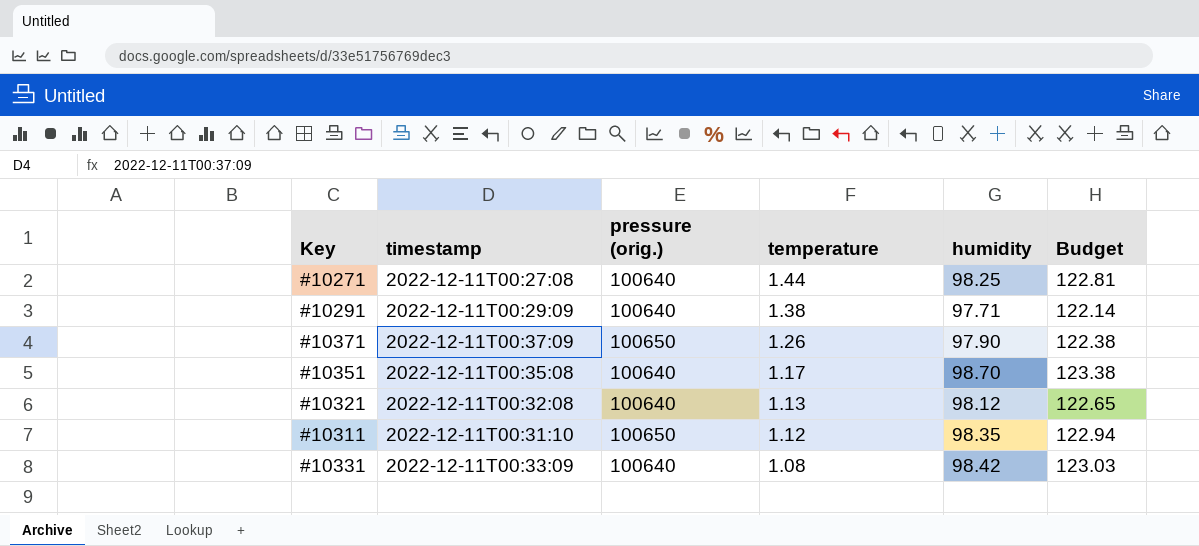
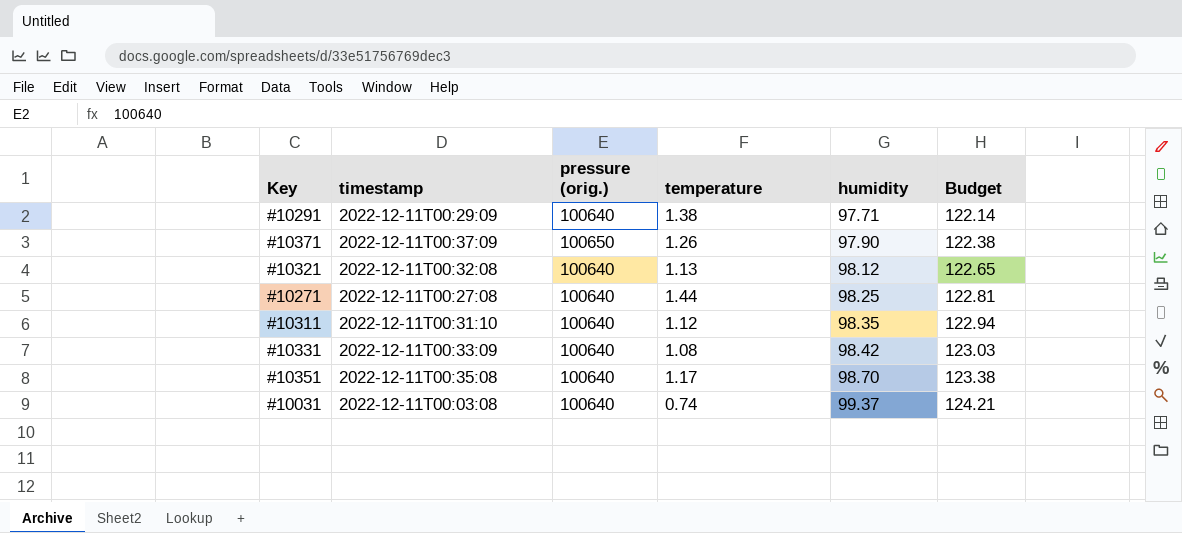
row order: temperature descending -> humidity ascending
#10311 | pressure (orig.): 100650 -> 100640
row #10031: none -> 2022-12-11T00:03:08 | 100640 | 0.74 | 99.37 | 124.21

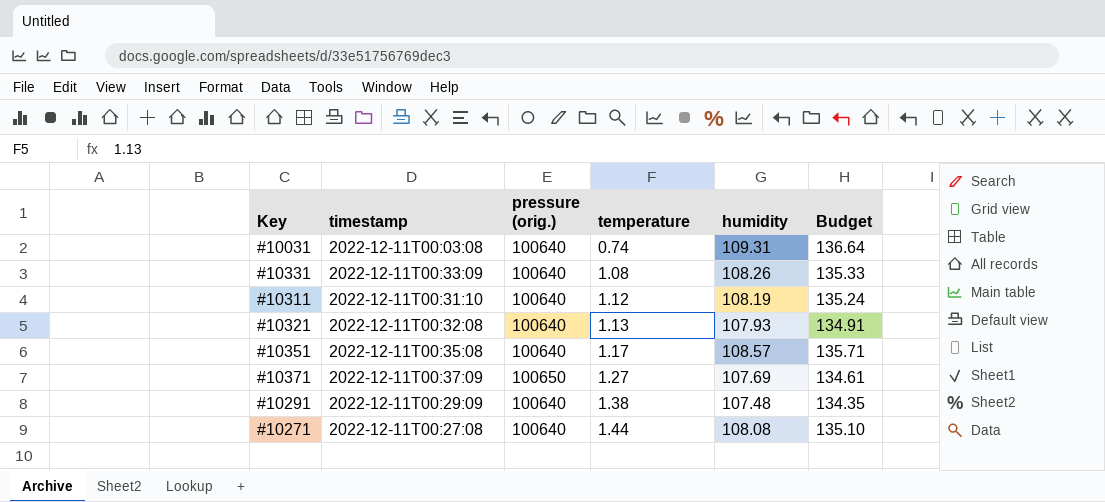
row order: humidity ascending -> temperature ascending
#10031 | humidity: 99.37 -> 109.31
#10031 | Budget: 124.21 -> 136.64
#10331 | humidity: 98.42 -> 108.26
#10331 | Budget: 123.03 -> 135.33
#10311 | humidity: 98.35 -> 108.19
#10311 | Budget: 122.94 -> 135.24
#10321 | humidity: 98.12 -> 107.93
#10321 | Budget: 122.65 -> 134.91
#10351 | humidity: 98.70 -> 108.57
#10351 | Budget: 123.38 -> 135.71
#10371 | temperature: 1.26 -> 1.27
#10371 | humidity: 97.90 -> 107.69
#10371 | Budget: 122.38 -> 134.61
#10291 | humidity: 97.71 -> 107.48
#10291 | Budget: 122.14 -> 134.35
#10271 | humidity: 98.25 -> 108.08
#10271 | Budget: 122.81 -> 135.10

